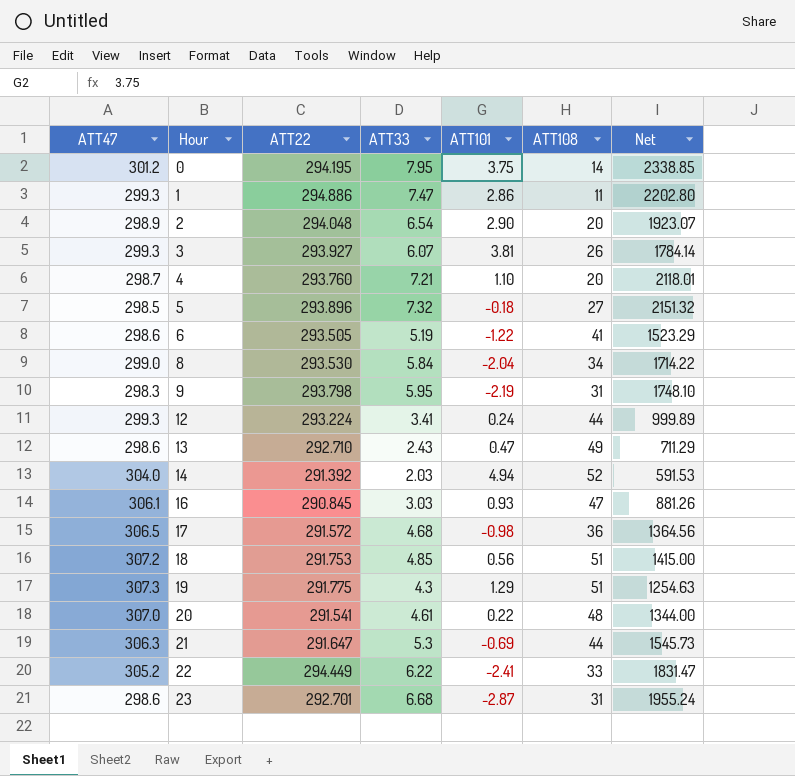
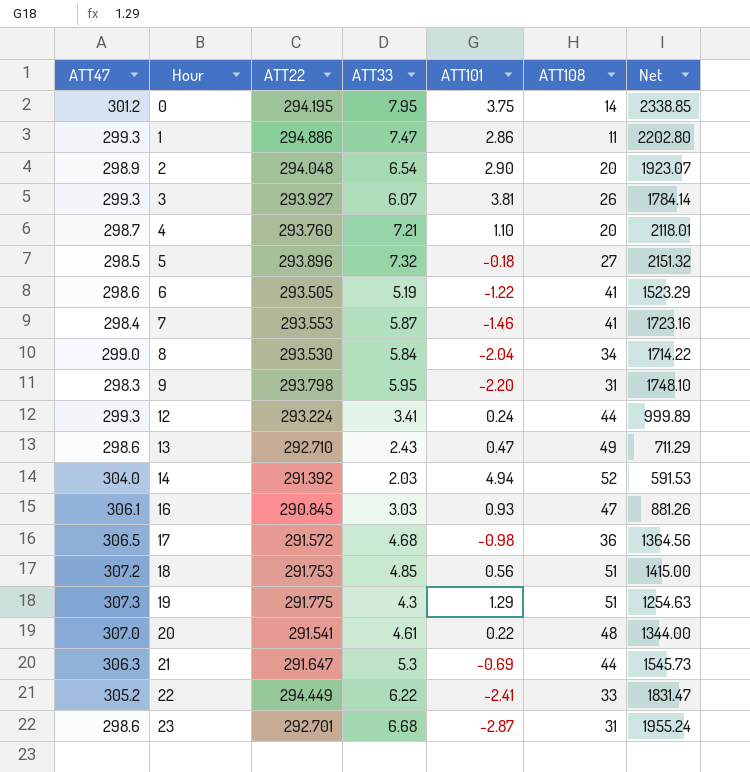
row 7: none -> 298.4 | 293.553 | 5.87 | -1.46 | 41 | 1723.16
9 | ATT101: -2.19 -> -2.20

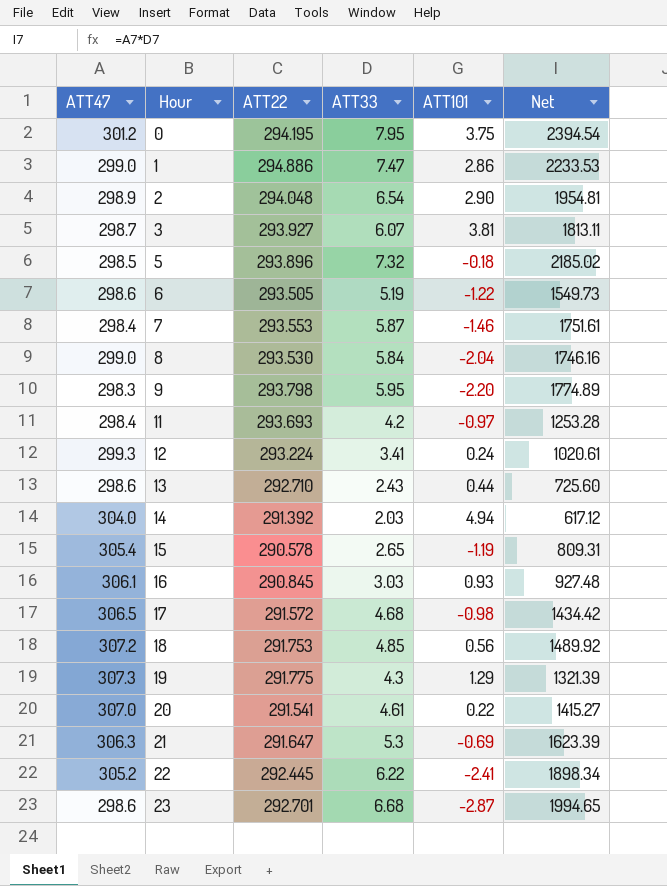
column ATT108 | position: 6 -> none
column Net | formula: [ATT22] * [ATT33] -> [ATT47] * [ATT33]
row 4: 298.7 | 293.760 | 7.21 | 1.10 | 20 | 2118.01 -> none
1 | ATT47: 299.3 -> 299.0
3 | ATT47: 299.3 -> 298.7
row 11: none -> 298.4 | 293.693 | 4.2 | -0.97 | 1253.28
13 | ATT101: 0.47 -> 0.44
row 15: none -> 305.4 | 290.578 | 2.65 | -1.19 | 809.31
22 | ATT22: 294.449 -> 292.445

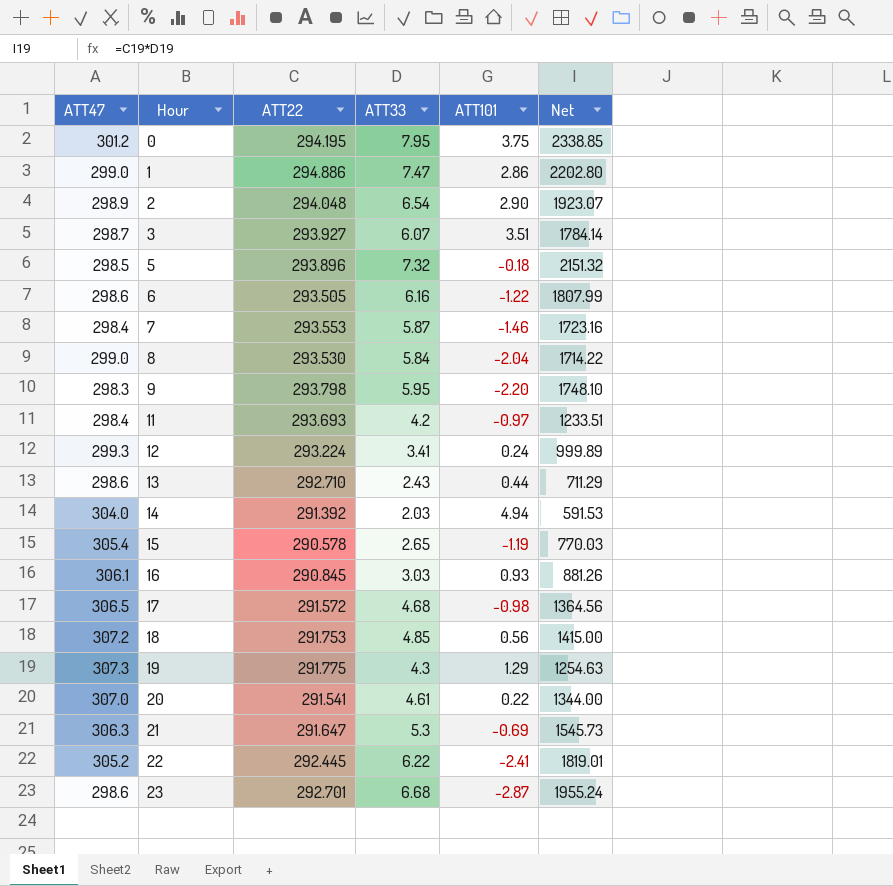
column Net | formula: [ATT47] * [ATT33] -> [ATT22] * [ATT33]
3 | ATT101: 3.81 -> 3.51
6 | ATT33: 5.19 -> 6.16

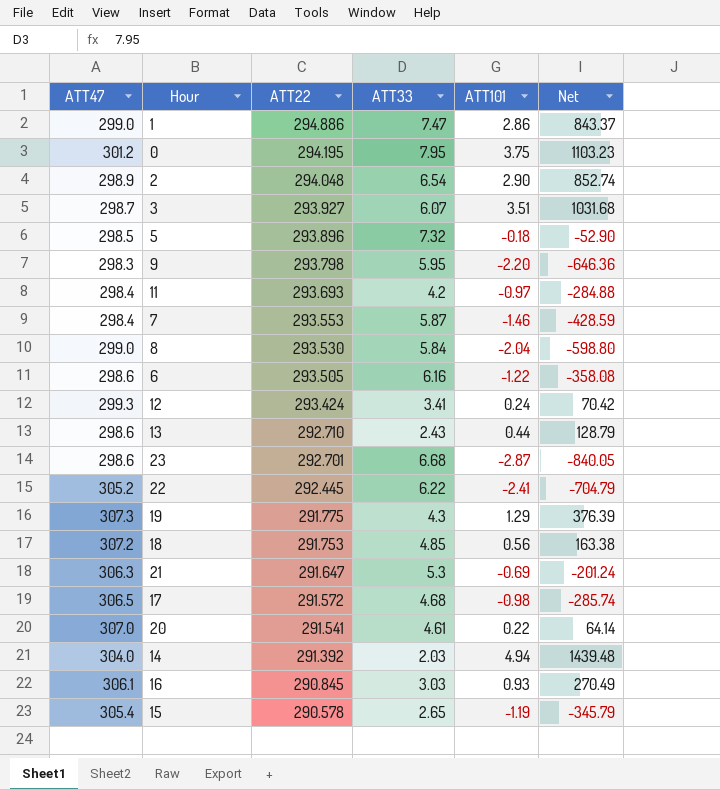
row order: Hour ascending -> ATT22 descending
column Net | formula: [ATT22] * [ATT33] -> [ATT22] * [ATT101]
12 | ATT22: 293.224 -> 293.424

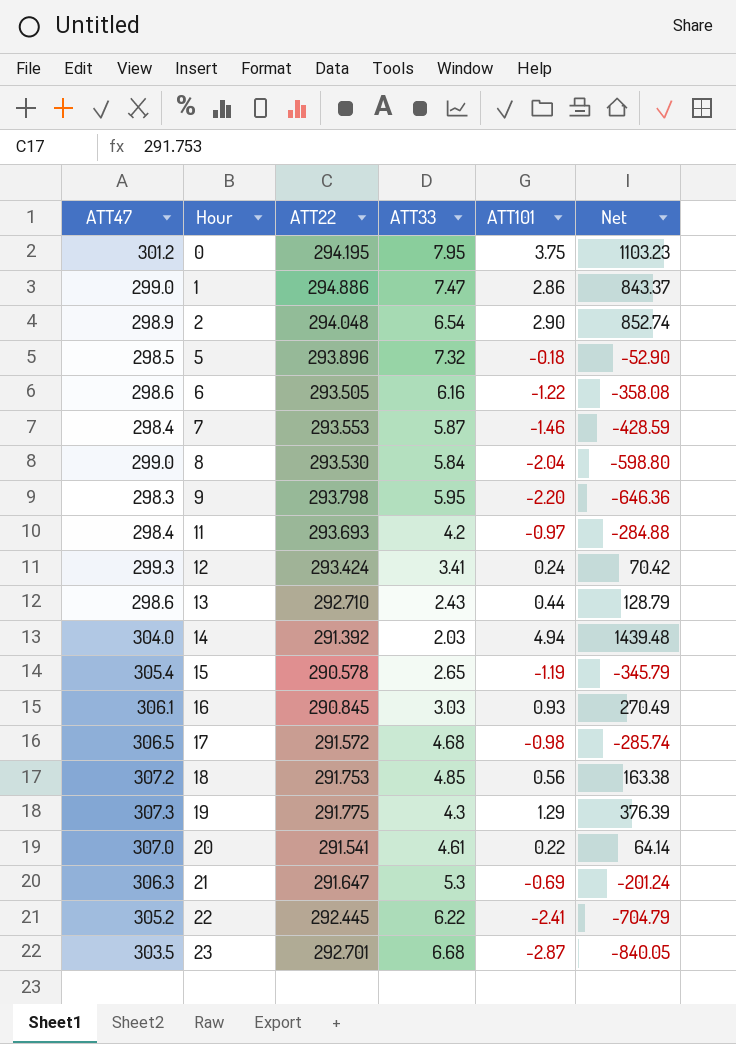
row order: ATT22 descending -> Hour ascending
row 3: 298.7 | 293.927 | 6.07 | 3.51 | 1031.68 -> none
23 | ATT47: 298.6 -> 303.5

